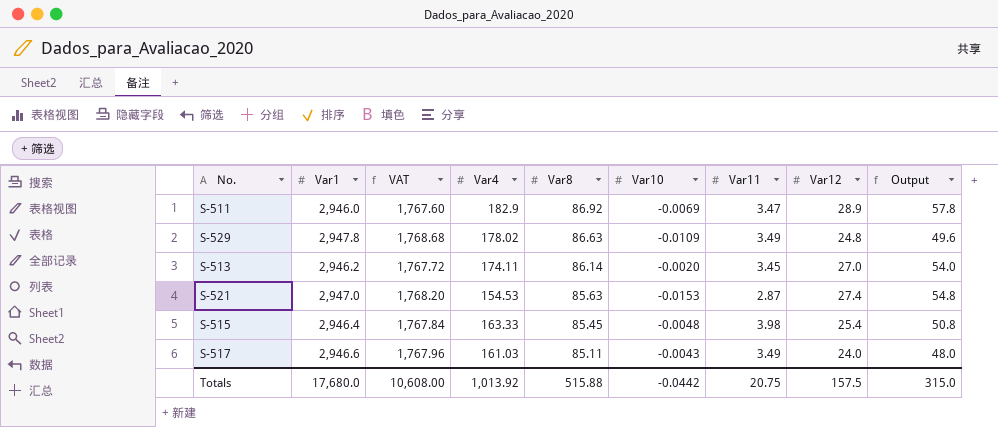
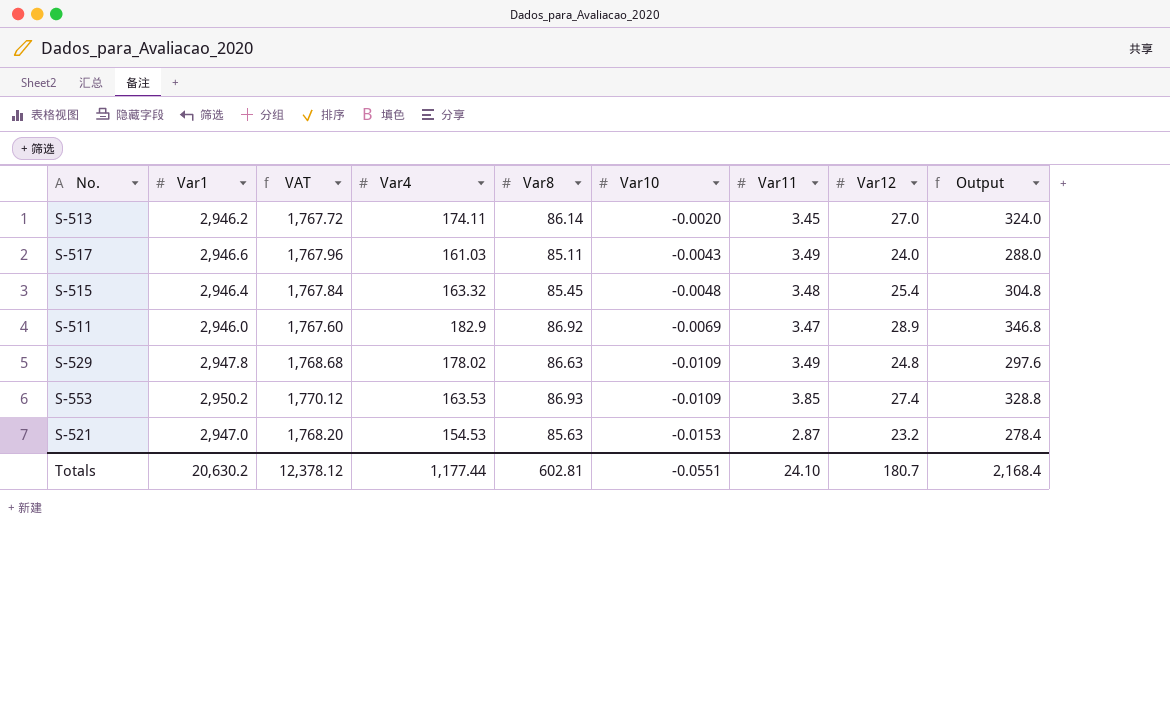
row order: Var8 descending -> Var10 descending
column Output | formula: [Var12] * 2 -> [Var12] * 12
S-515 | Var4: 163.33 -> 163.32
S-515 | Var11: 3.98 -> 3.48
row S-553: none -> 2,950.2 | 1,770.12 | 163.53 | 86.93 | -0.0109 | 3.85 | 27.4 | 328.8
S-521 | Var12: 27.4 -> 23.2
Totals | Var1: 17,680.0 -> 20,630.2
Totals | VAT: 10,608.00 -> 12,378.12
Totals | Var4: 1,013.92 -> 1,177.44
Totals | Var8: 515.88 -> 602.81
Totals | Var10: -0.0442 -> -0.0551
Totals | Var11: 20.75 -> 24.10
Totals | Var12: 157.5 -> 180.7
Totals | Output: 315.0 -> 2,168.4

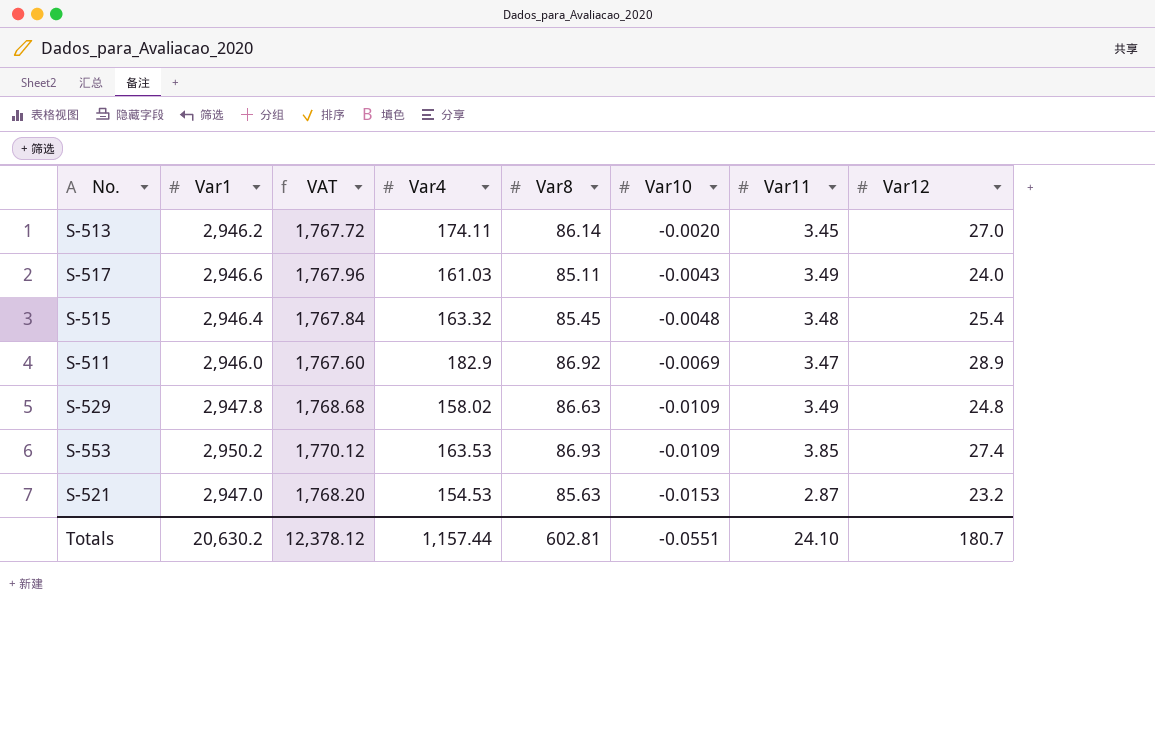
column Output | formula: [Var12] * 12 -> none
S-529 | Var4: 178.02 -> 158.02
Totals | Var4: 1,177.44 -> 1,157.44

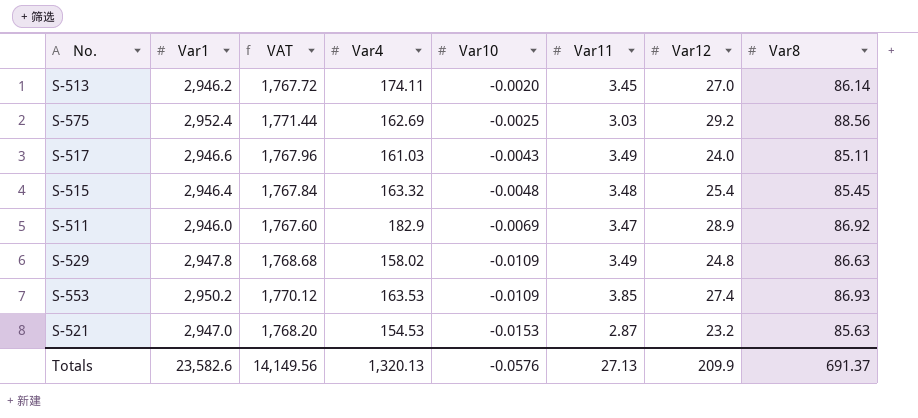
column Var8 | position: 5 -> 8
row S-575: none -> 2,952.4 | 1,771.44 | 162.69 | -0.0025 | 3.03 | 29.2 | 88.56
Totals | Var1: 20,630.2 -> 23,582.6
Totals | VAT: 12,378.12 -> 14,149.56
Totals | Var4: 1,157.44 -> 1,320.13
Totals | Var10: -0.0551 -> -0.0576
Totals | Var11: 24.10 -> 27.13
Totals | Var12: 180.7 -> 209.9
Totals | Var8: 602.81 -> 691.37

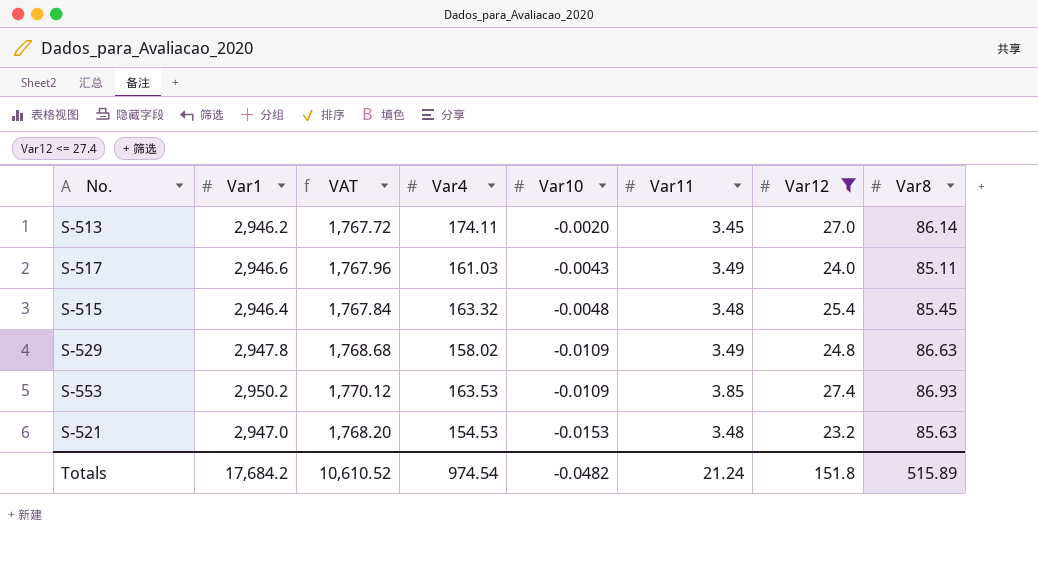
filter: none -> Var12 <= 27.4
S-521 | Var11: 2.87 -> 3.48
Totals | Var1: 23,582.6 -> 17,684.2
Totals | VAT: 14,149.56 -> 10,610.52
Totals | Var4: 1,320.13 -> 974.54
Totals | Var10: -0.0576 -> -0.0482
Totals | Var11: 27.13 -> 21.24
Totals | Var12: 209.9 -> 151.8
Totals | Var8: 691.37 -> 515.89

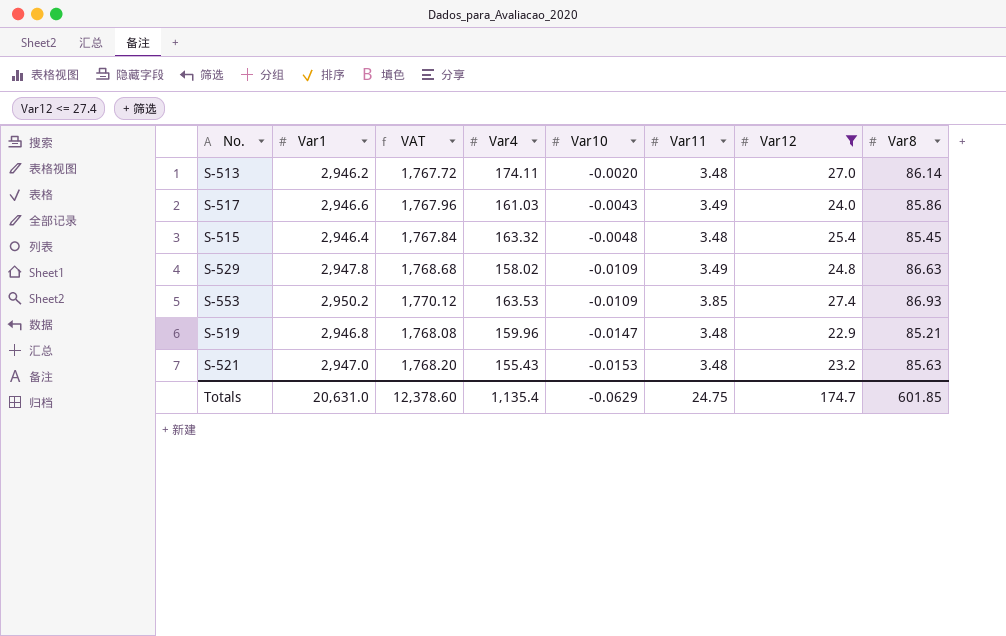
S-513 | Var11: 3.45 -> 3.48
S-517 | Var8: 85.11 -> 85.86
row S-519: none -> 2,946.8 | 1,768.08 | 159.96 | -0.0147 | 3.48 | 22.9 | 85.21
S-521 | Var4: 154.53 -> 155.43
Totals | Var1: 17,684.2 -> 20,631.0
Totals | VAT: 10,610.52 -> 12,378.60
Totals | Var4: 974.54 -> 1,135.4
Totals | Var10: -0.0482 -> -0.0629
Totals | Var11: 21.24 -> 24.75
Totals | Var12: 151.8 -> 174.7
Totals | Var8: 515.89 -> 601.85

